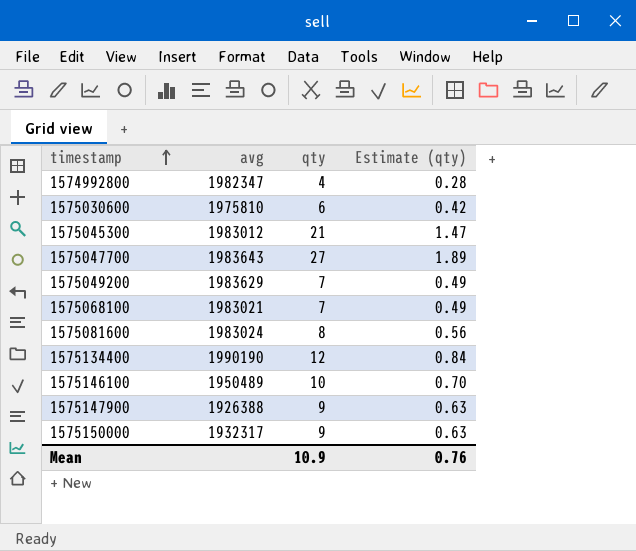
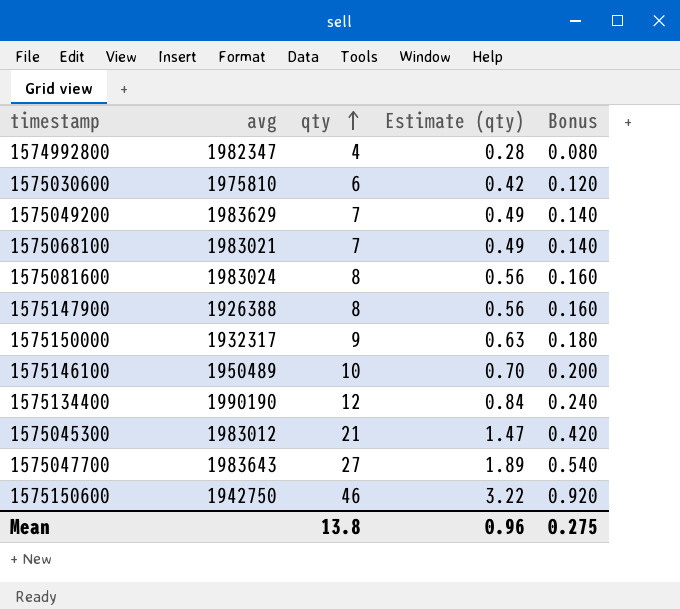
row order: timestamp ascending -> qty ascending
column Bonus | formula: none -> [qty] * 0.02
1575147900 | qty: 9 -> 8
1575147900 | Estimate (qty): 0.63 -> 0.56
row 1575150600: none -> 1942750 | 46 | 3.22 | 0.920
Mean | qty: 10.9 -> 13.8
Mean | Estimate (qty): 0.76 -> 0.96

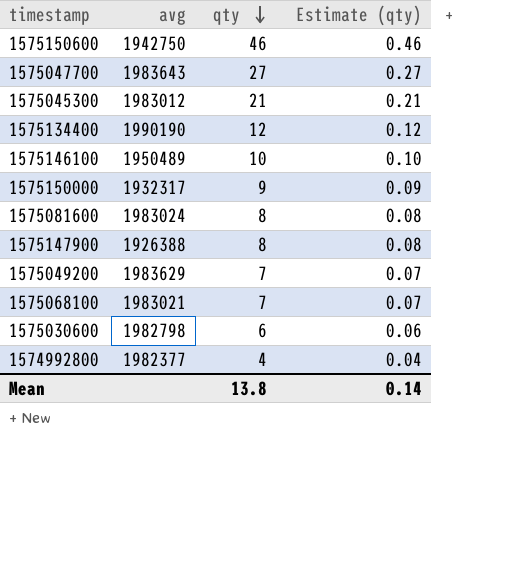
row order: qty ascending -> qty descending
column Bonus | formula: [qty] * 0.02 -> none
column Estimate (qty) | formula: [qty] * 0.07 -> [qty] * 0.01
1575030600 | avg: 1975810 -> 1982798
1574992800 | avg: 1982347 -> 1982377
Mean | Estimate (qty): 0.96 -> 0.14

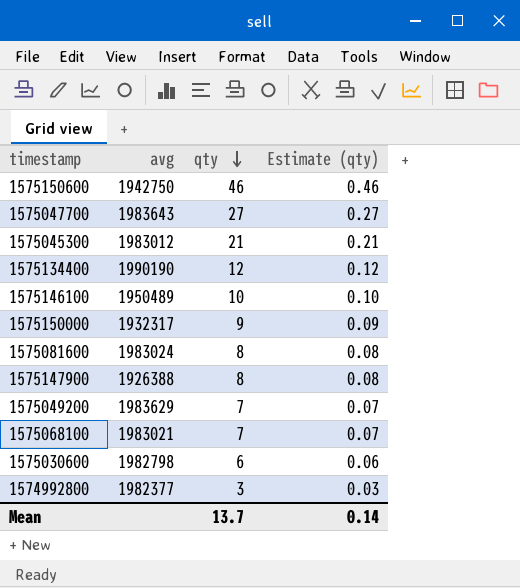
1574992800 | qty: 4 -> 3
1574992800 | Estimate (qty): 0.04 -> 0.03
Mean | qty: 13.8 -> 13.7

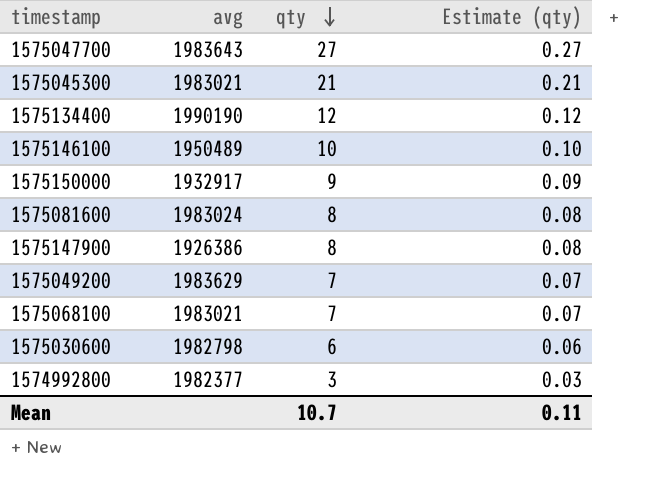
row 1575150600: 1942750 | 46 | 0.46 -> none
1575045300 | avg: 1983012 -> 1983021
1575150000 | avg: 1932317 -> 1932917
1575147900 | avg: 1926388 -> 1926386
Mean | qty: 13.7 -> 10.7
Mean | Estimate (qty): 0.14 -> 0.11

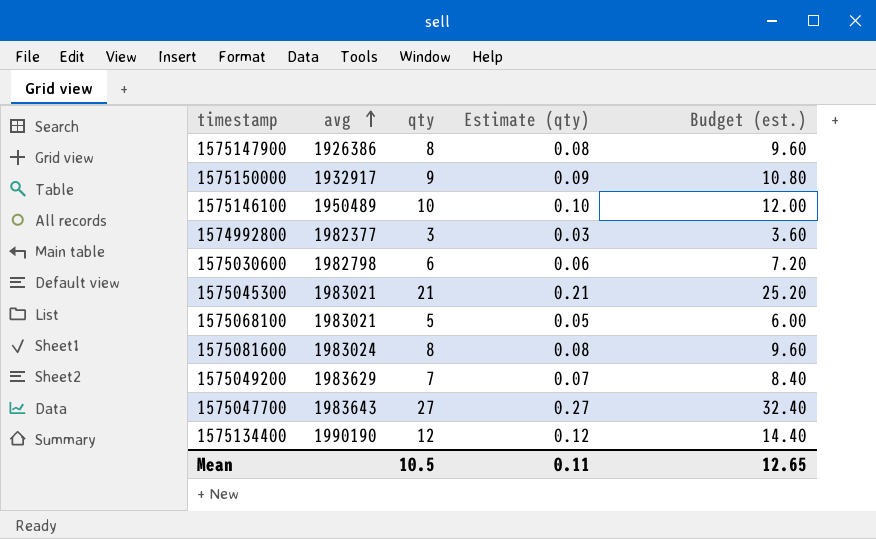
row order: qty descending -> avg ascending
column Budget (est.) | formula: none -> [qty] * 1.2
1575068100 | qty: 7 -> 5
1575068100 | Estimate (qty): 0.07 -> 0.05
Mean | qty: 10.7 -> 10.5

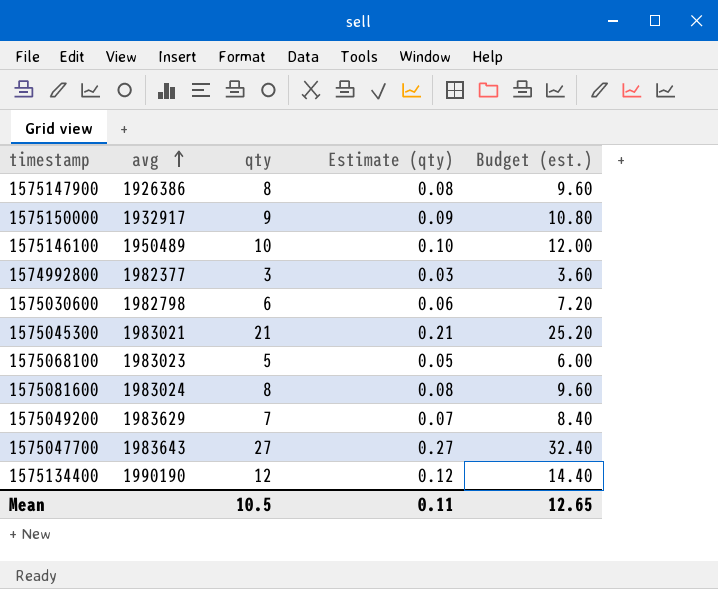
1575068100 | avg: 1983021 -> 1983023

